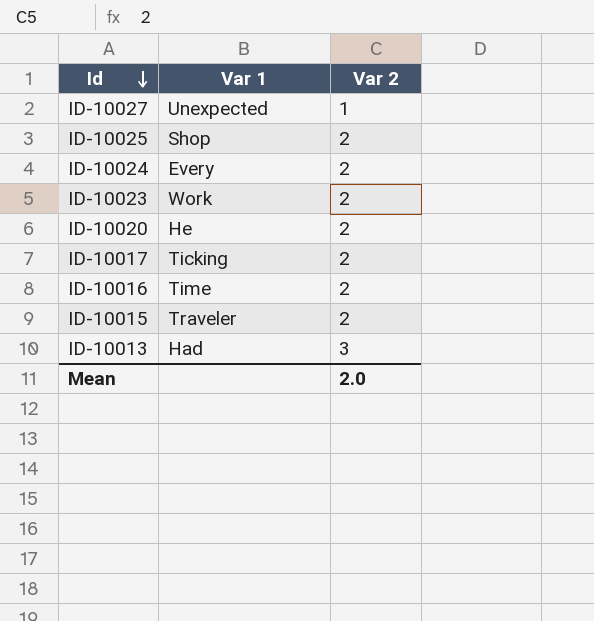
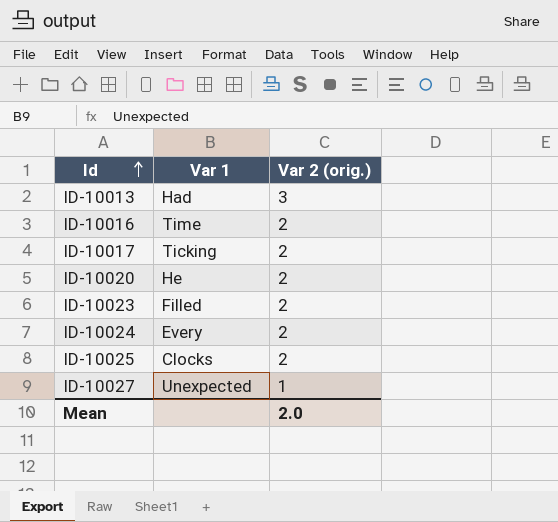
row order: Id descending -> Id ascending
column name: Var 2 -> Var 2 (orig.)
row ID-10015: Traveler | 2 -> none
ID-10023 | Var 1: Work -> Filled
ID-10025 | Var 1: Shop -> Clocks

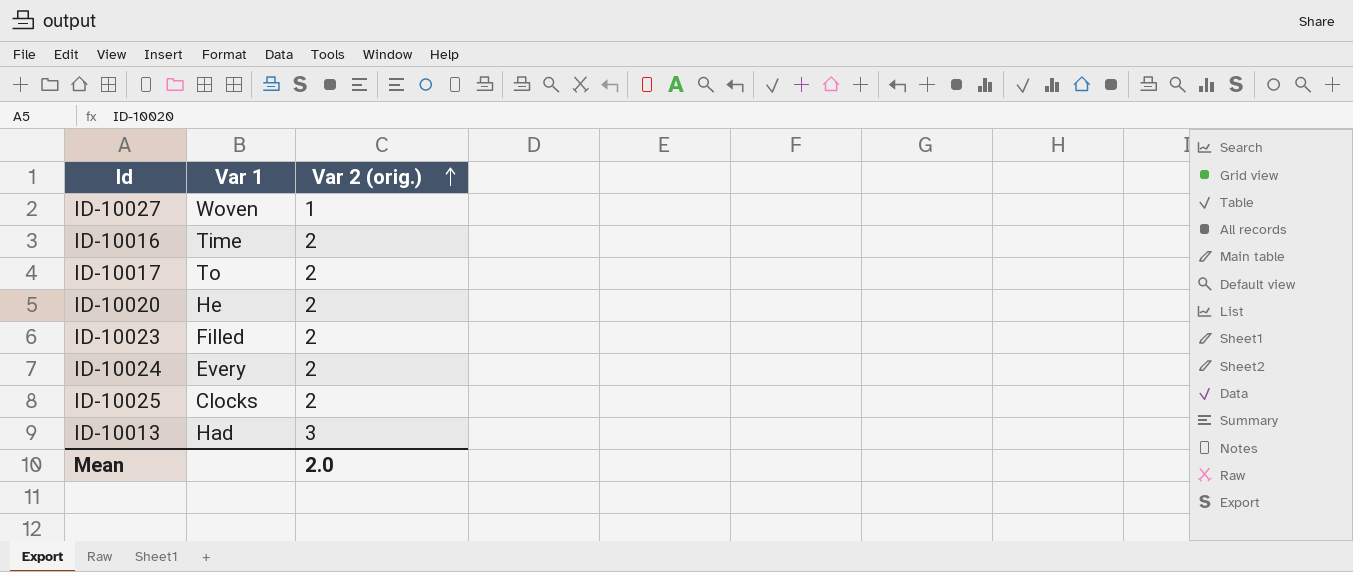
row order: Id ascending -> Var 2 (orig.) ascending
ID-10027 | Var 1: Unexpected -> Woven
ID-10017 | Var 1: Ticking -> To

